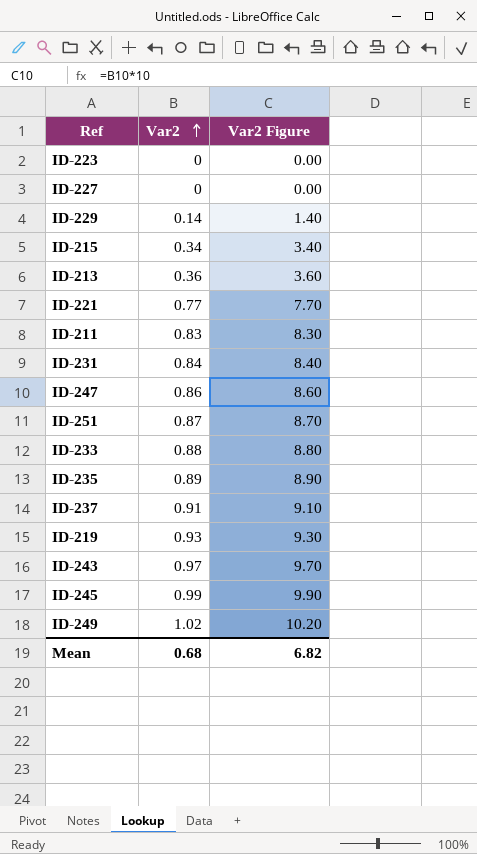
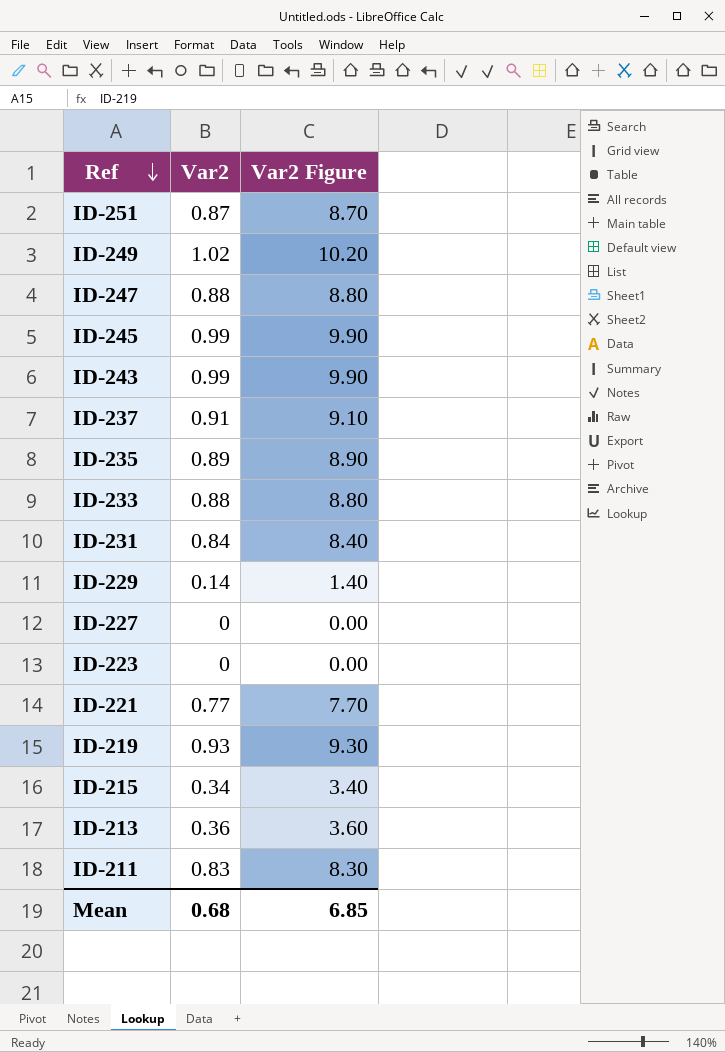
row order: Var2 ascending -> Ref descending
ID-247 | Var2: 0.86 -> 0.88
ID-247 | Var2 Figure: 8.60 -> 8.80
ID-243 | Var2: 0.97 -> 0.99
ID-243 | Var2 Figure: 9.70 -> 9.90
Mean | Var2 Figure: 6.82 -> 6.85

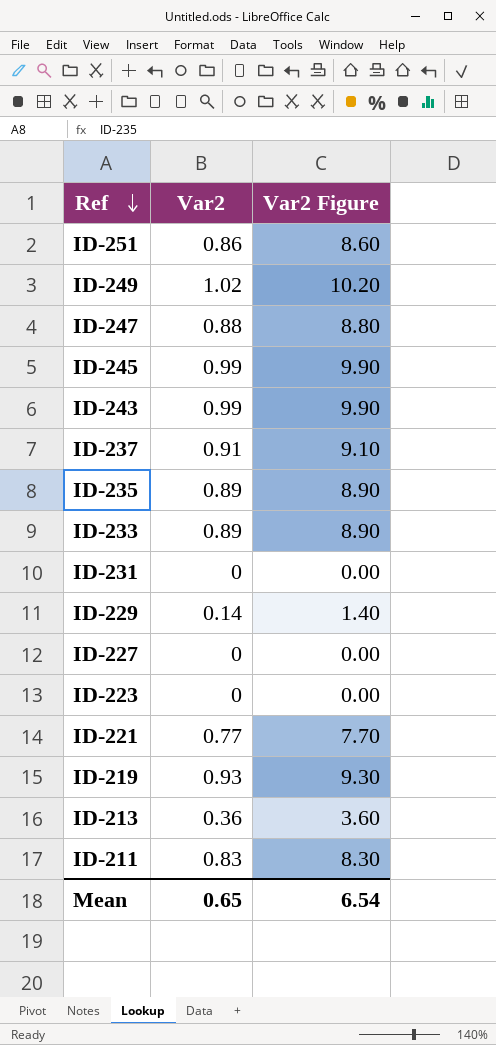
row ID-215: 0.34 | 3.40 -> none
ID-251 | Var2: 0.87 -> 0.86
ID-251 | Var2 Figure: 8.70 -> 8.60
ID-233 | Var2: 0.88 -> 0.89
ID-233 | Var2 Figure: 8.80 -> 8.90
ID-231 | Var2: 0.84 -> 0
ID-231 | Var2 Figure: 8.40 -> 0.00
Mean | Var2: 0.68 -> 0.65
Mean | Var2 Figure: 6.85 -> 6.54

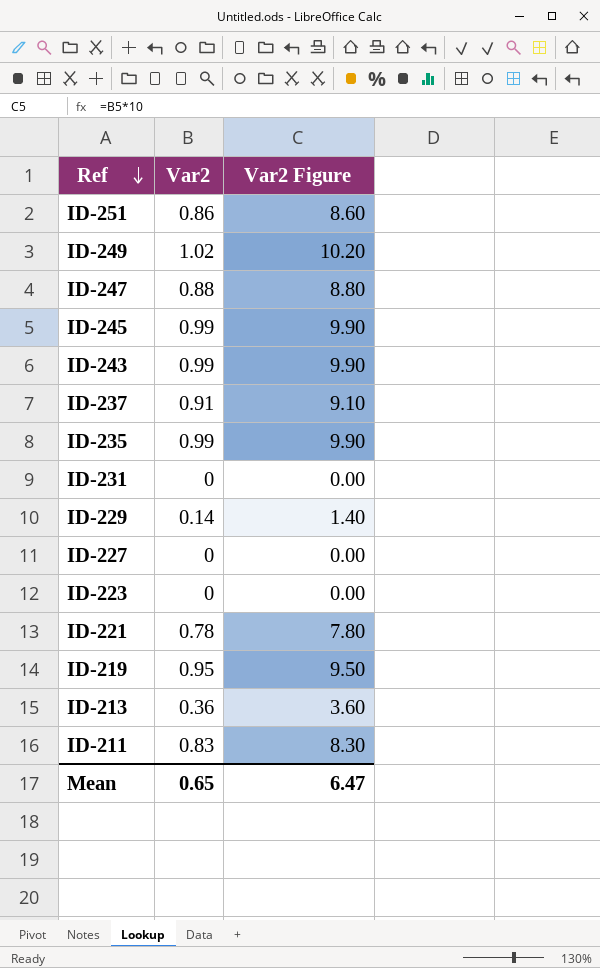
row ID-233: 0.89 | 8.90 -> none
ID-235 | Var2: 0.89 -> 0.99
ID-235 | Var2 Figure: 8.90 -> 9.90
ID-221 | Var2: 0.77 -> 0.78
ID-221 | Var2 Figure: 7.70 -> 7.80
ID-219 | Var2: 0.93 -> 0.95
ID-219 | Var2 Figure: 9.30 -> 9.50
Mean | Var2 Figure: 6.54 -> 6.47

